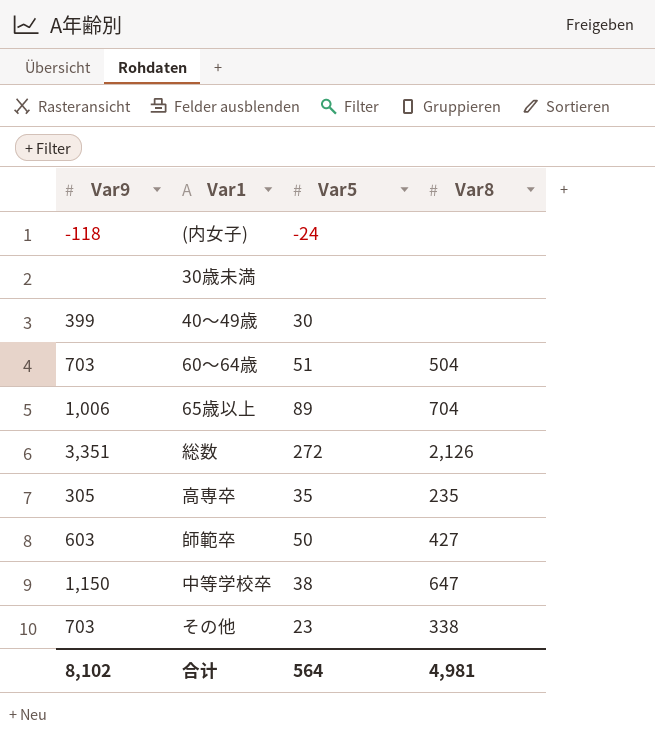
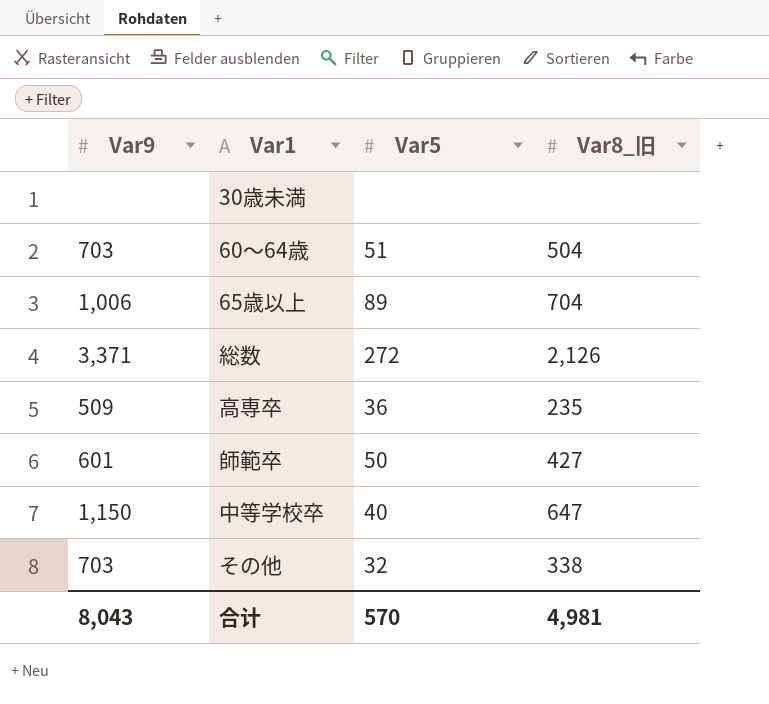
column name: Var8 -> Var8_旧
row (内女子): -118 | -24 | none -> none
row 40～49歳: 399 | 30 | none -> none
総数 | Var9: 3,351 -> 3,371
高専卒 | Var9: 305 -> 509
高専卒 | Var5: 35 -> 36
師範卒 | Var9: 603 -> 601
中等学校卒 | Var5: 38 -> 40
その他 | Var5: 23 -> 32
合计 | Var9: 8,102 -> 8,043
合计 | Var5: 564 -> 570

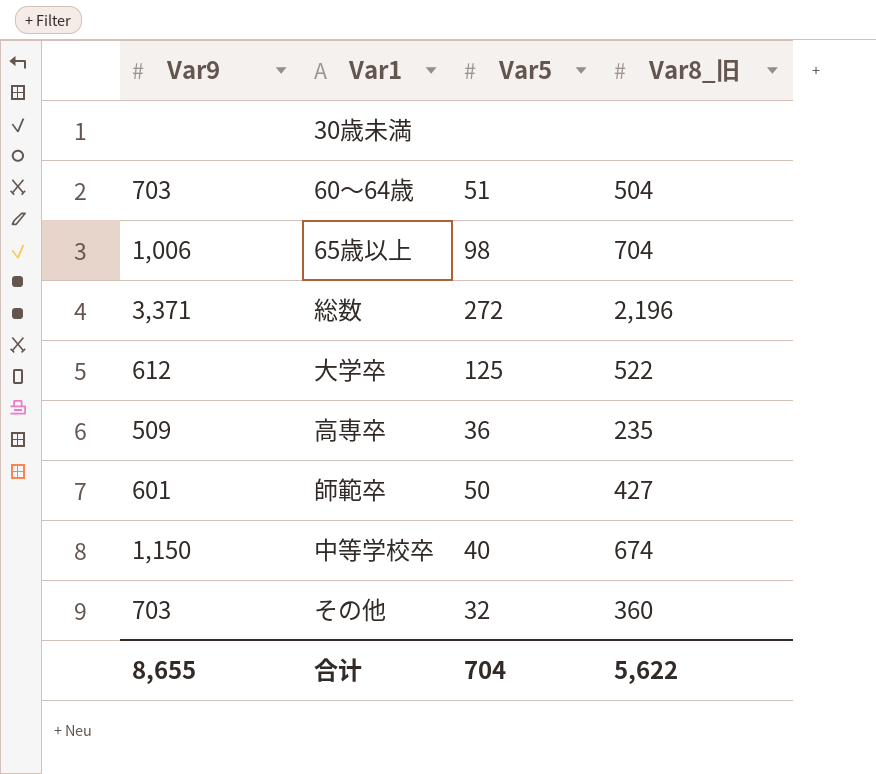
65歳以上 | Var5: 89 -> 98
総数 | Var8_旧: 2,126 -> 2,196
row 大学卒: none -> 612 | 125 | 522
中等学校卒 | Var8_旧: 647 -> 674
その他 | Var8_旧: 338 -> 360
合计 | Var9: 8,043 -> 8,655
合计 | Var5: 570 -> 704
合计 | Var8_旧: 4,981 -> 5,622

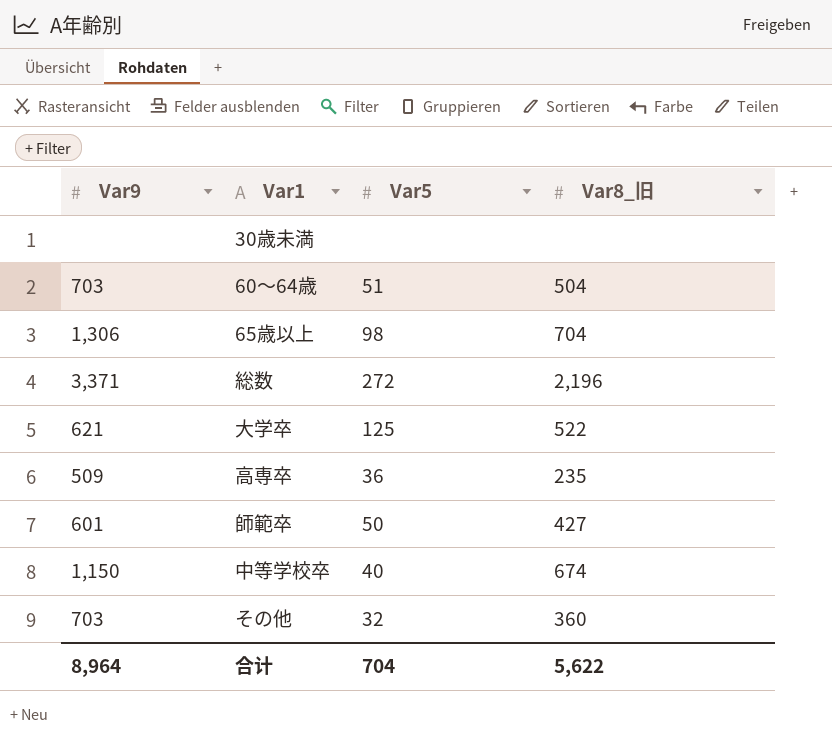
65歳以上 | Var9: 1,006 -> 1,306
大学卒 | Var9: 612 -> 621
合计 | Var9: 8,655 -> 8,964

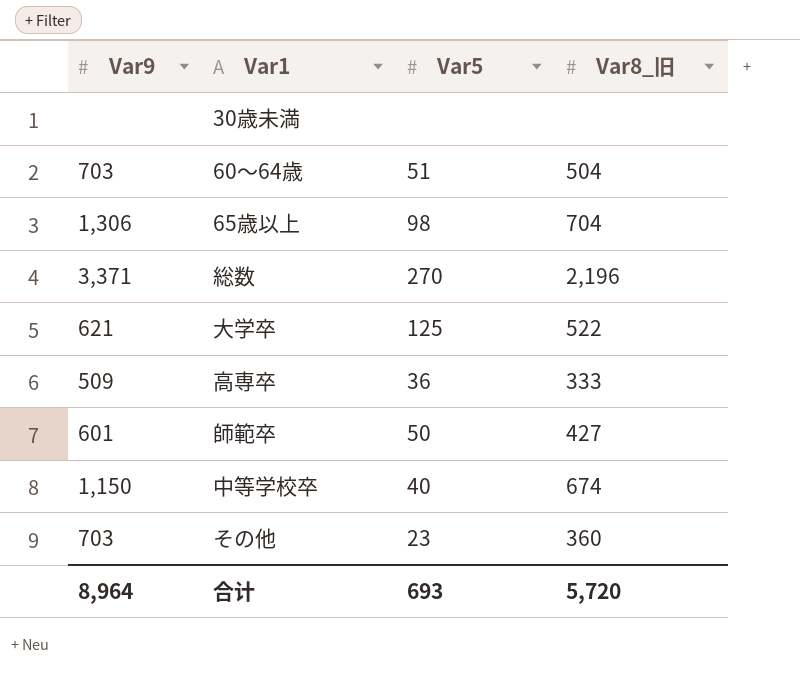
総数 | Var5: 272 -> 270
高専卒 | Var8_旧: 235 -> 333
その他 | Var5: 32 -> 23
合计 | Var5: 704 -> 693
合计 | Var8_旧: 5,622 -> 5,720

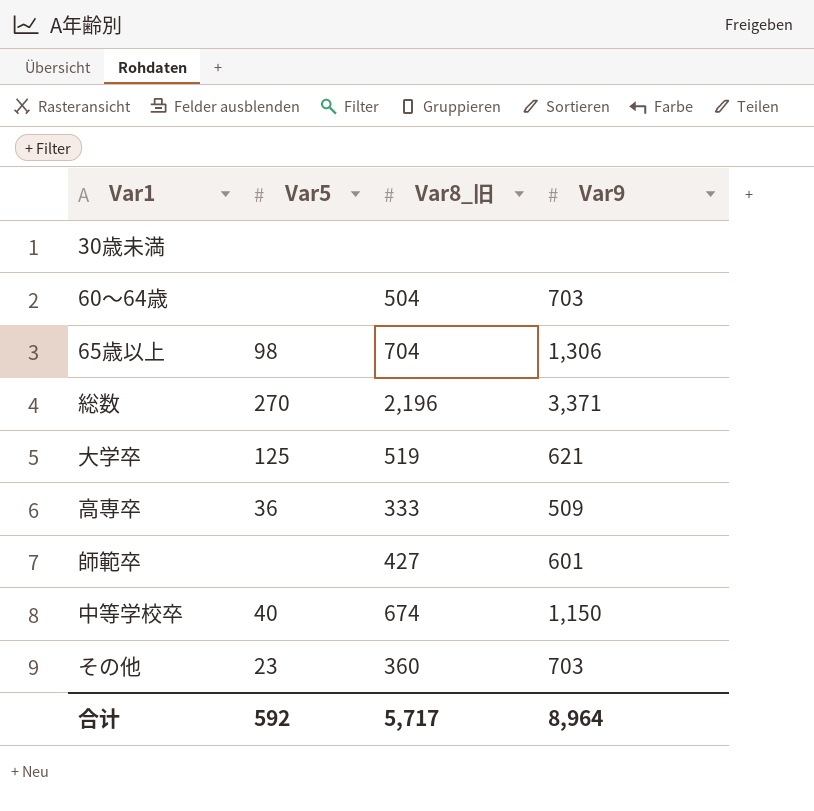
column Var9 | position: 1 -> 4
60～64歳 | Var5: 51 -> none
大学卒 | Var8_旧: 522 -> 519
師範卒 | Var5: 50 -> none
合计 | Var5: 693 -> 592
合计 | Var8_旧: 5,720 -> 5,717

